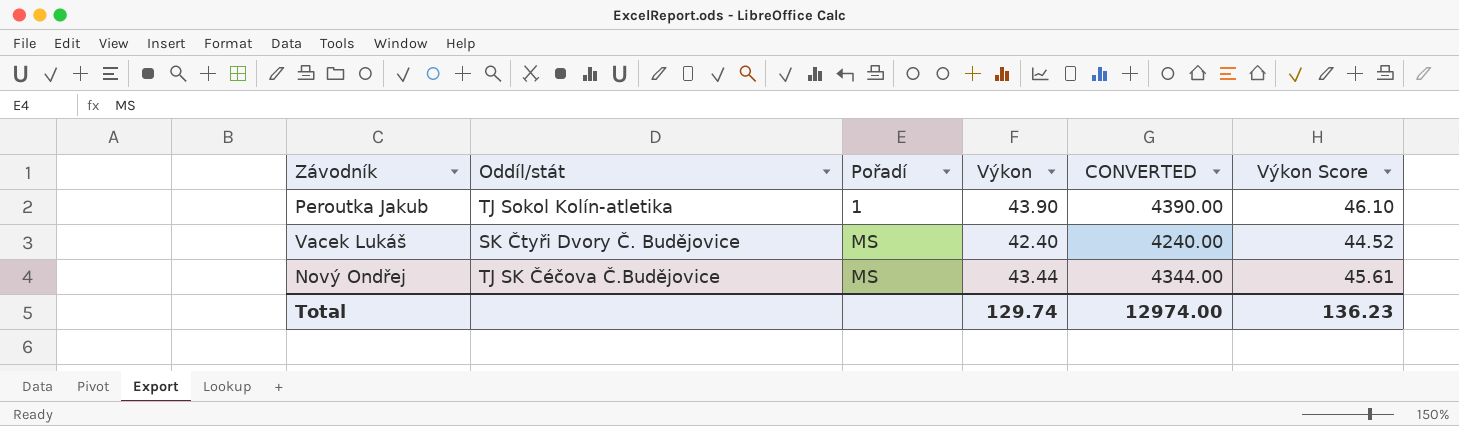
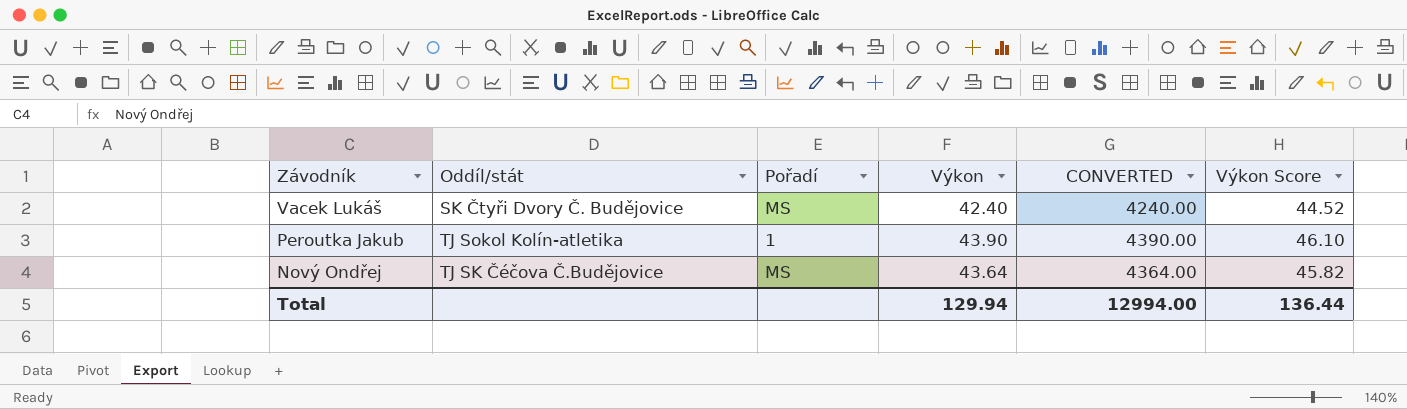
row order: Pořadí ascending -> Závodník descending
Nový Ondřej | Výkon: 43.44 -> 43.64
Nový Ondřej | CONVERTED: 4344.00 -> 4364.00
Nový Ondřej | Výkon Score: 45.61 -> 45.82
Total | Výkon: 129.74 -> 129.94
Total | CONVERTED: 12974.00 -> 12994.00
Total | Výkon Score: 136.23 -> 136.44

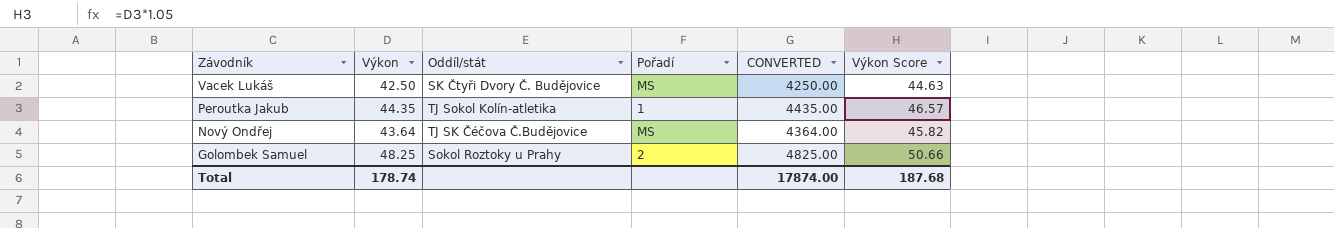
column Výkon | position: 4 -> 2
Vacek Lukáš | Výkon: 42.40 -> 42.50
Vacek Lukáš | CONVERTED: 4240.00 -> 4250.00
Vacek Lukáš | Výkon Score: 44.52 -> 44.63
Peroutka Jakub | Výkon: 43.90 -> 44.35
Peroutka Jakub | CONVERTED: 4390.00 -> 4435.00
Peroutka Jakub | Výkon Score: 46.10 -> 46.57
row Golombek Samuel: none -> 48.25 | Sokol Roztoky u Prahy | 2 | 4825.00 | 50.66
Total | Výkon: 129.94 -> 178.74
Total | CONVERTED: 12994.00 -> 17874.00
Total | Výkon Score: 136.44 -> 187.68

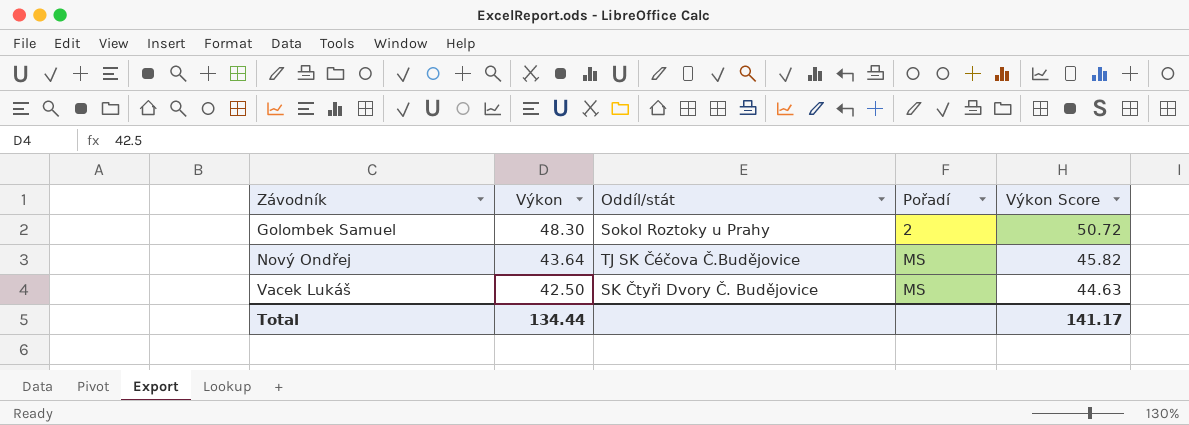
row order: Závodník descending -> Závodník ascending
column CONVERTED | formula: [Výkon] * 100 -> none
row Peroutka Jakub: 44.35 | TJ Sokol Kolín-atletika | 1 | 4435.00 | 46.57 -> none
Golombek Samuel | Výkon: 48.25 -> 48.30
Golombek Samuel | Výkon Score: 50.66 -> 50.72
Total | Výkon: 178.74 -> 134.44
Total | Výkon Score: 187.68 -> 141.17

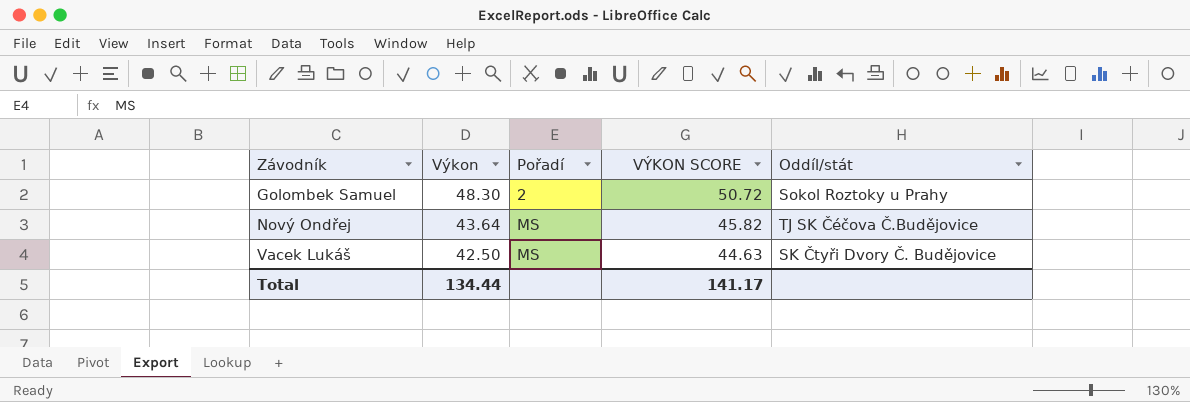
column name: Výkon Score -> VÝKON SCORE
column Oddíl/stát | position: 3 -> 5

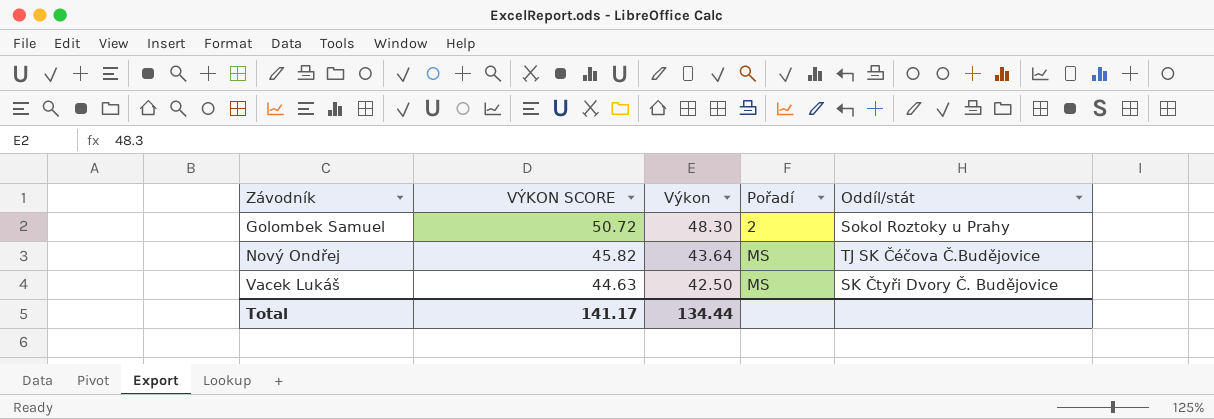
column VÝKON SCORE | position: 4 -> 2

